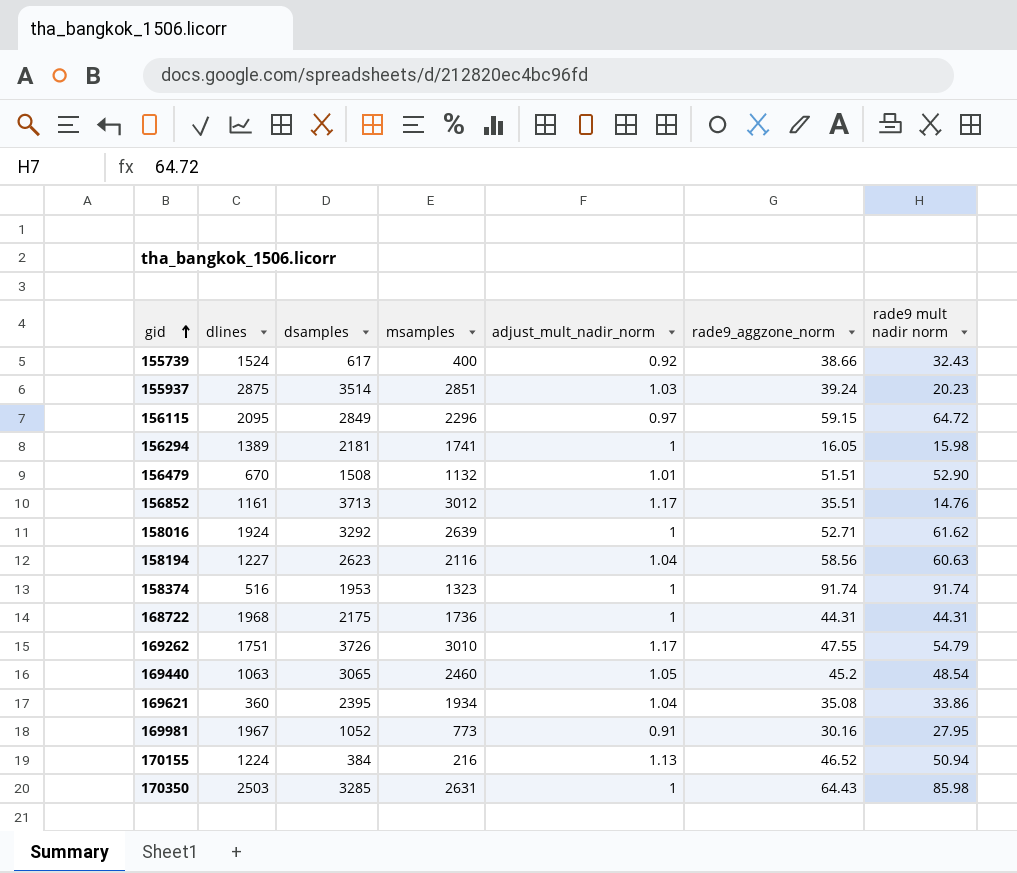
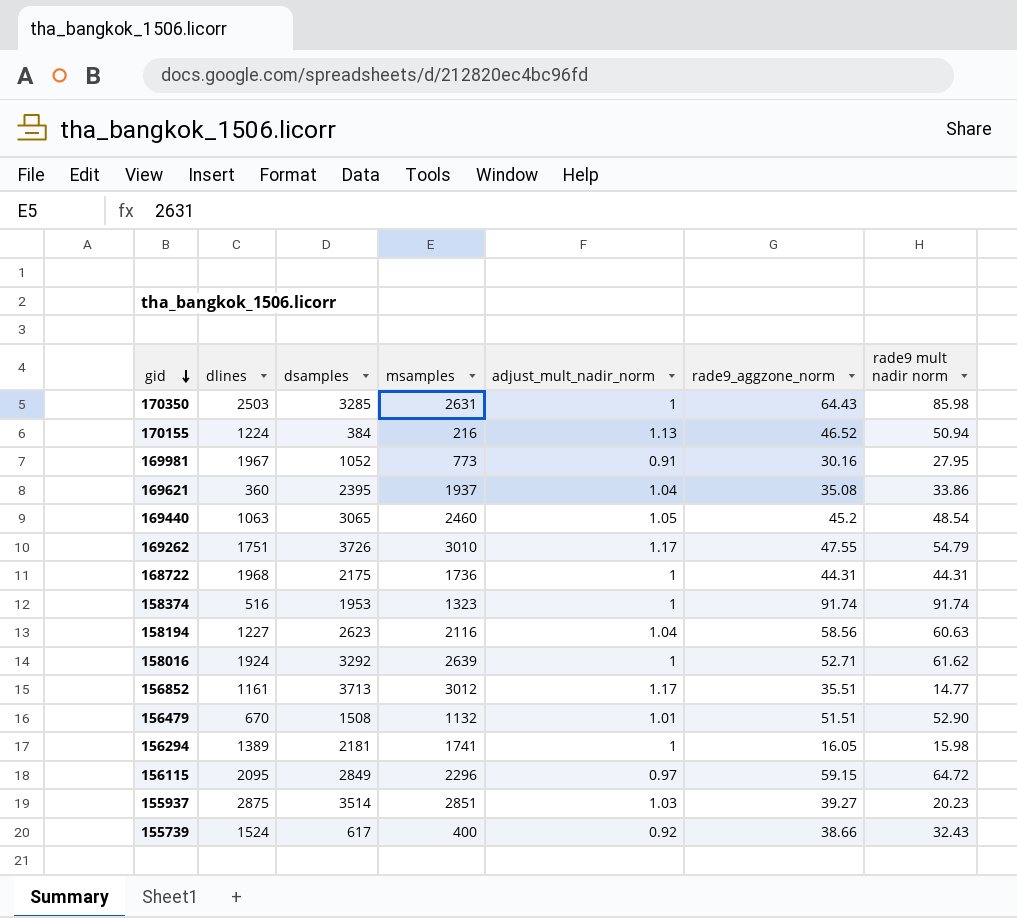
row order: gid ascending -> gid descending
169621 | msamples: 1934 -> 1937
156852 | rade9 mult nadir norm: 14.76 -> 14.77
155937 | rade9_aggzone_norm: 39.24 -> 39.27

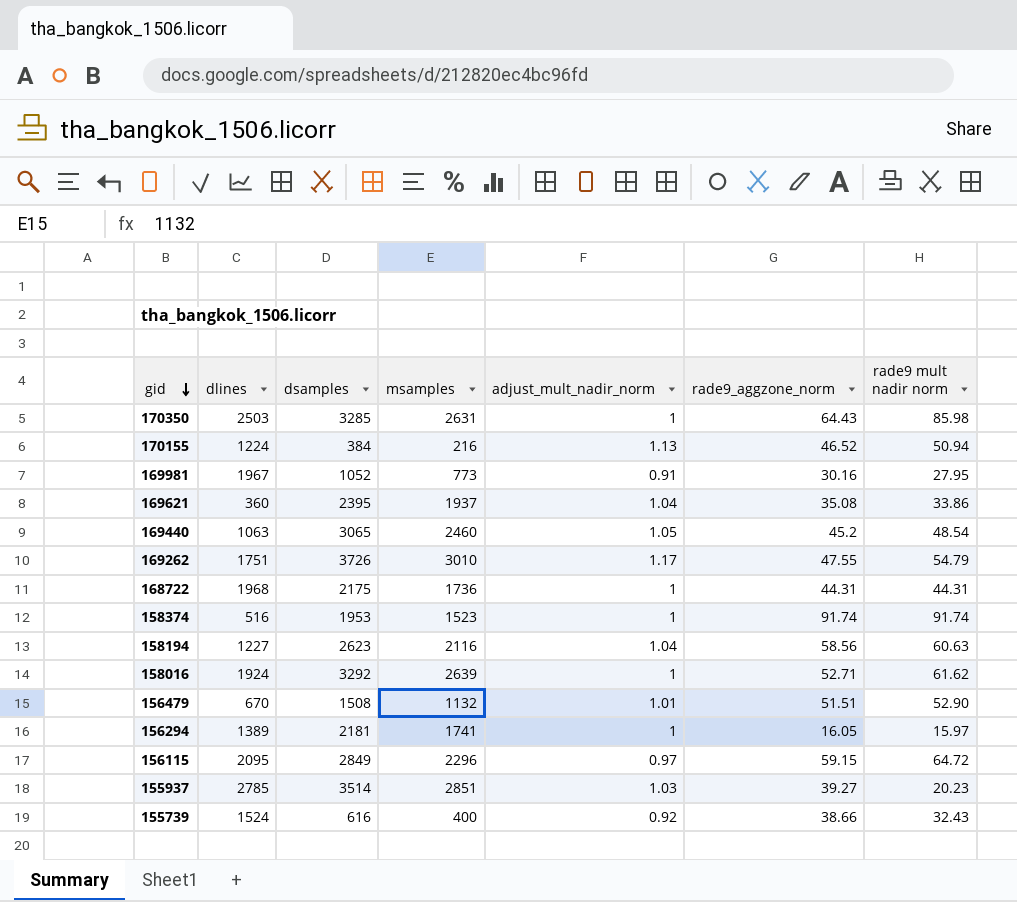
row 156852: 1161 | 3713 | 3012 | 1.17 | 35.51 | 14.77 -> none
158374 | msamples: 1323 -> 1523
156294 | rade9 mult nadir norm: 15.98 -> 15.97
155937 | dlines: 2875 -> 2785
155739 | dsamples: 617 -> 616

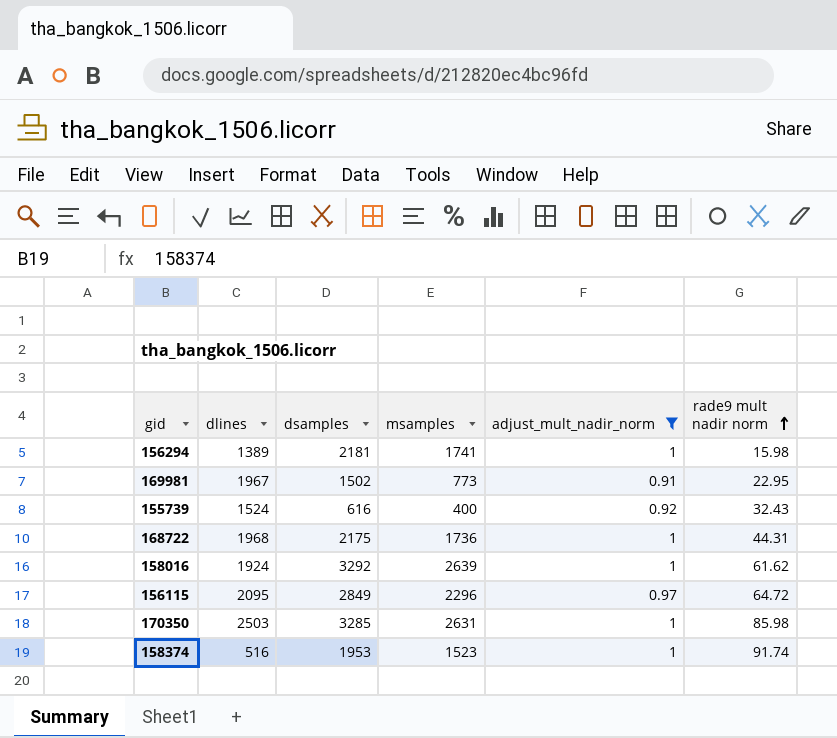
filter: none -> adjust_mult_nadir_norm <= 1
row order: gid descending -> rade9 mult nadir norm ascending
column rade9_aggzone_norm | position: 6 -> none
156294 | rade9 mult nadir norm: 15.97 -> 15.98
169981 | dsamples: 1052 -> 1502
169981 | rade9 mult nadir norm: 27.95 -> 22.95

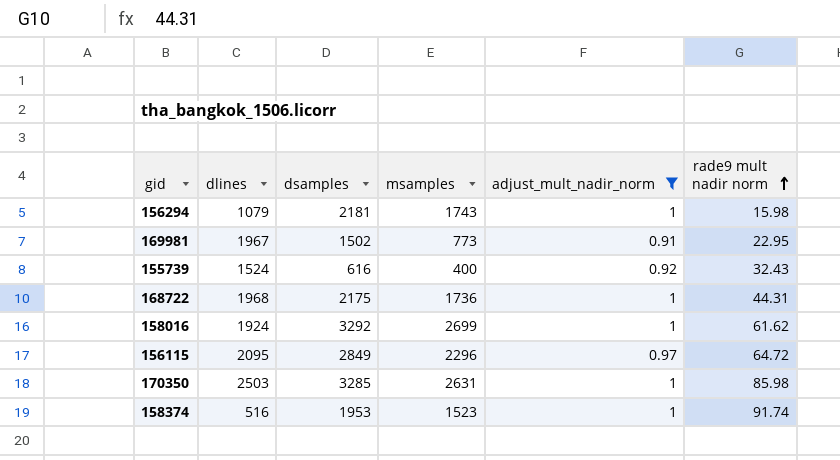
156294 | dlines: 1389 -> 1079
156294 | msamples: 1741 -> 1743
158016 | msamples: 2639 -> 2699

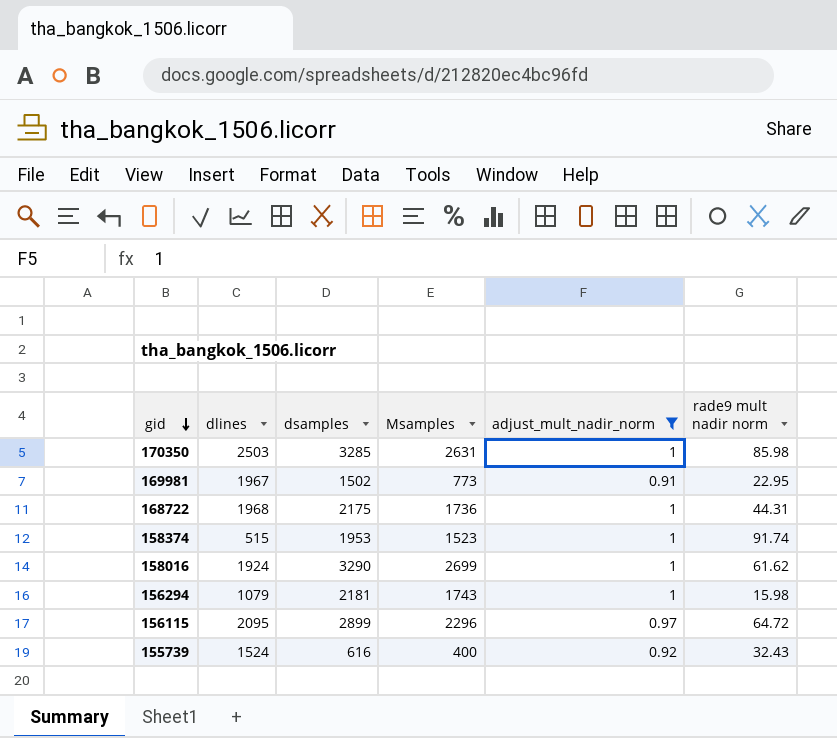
row order: rade9 mult nadir norm ascending -> gid descending
column name: msamples -> Msamples
158374 | dlines: 516 -> 515
158016 | dsamples: 3292 -> 3290
156115 | dsamples: 2849 -> 2899

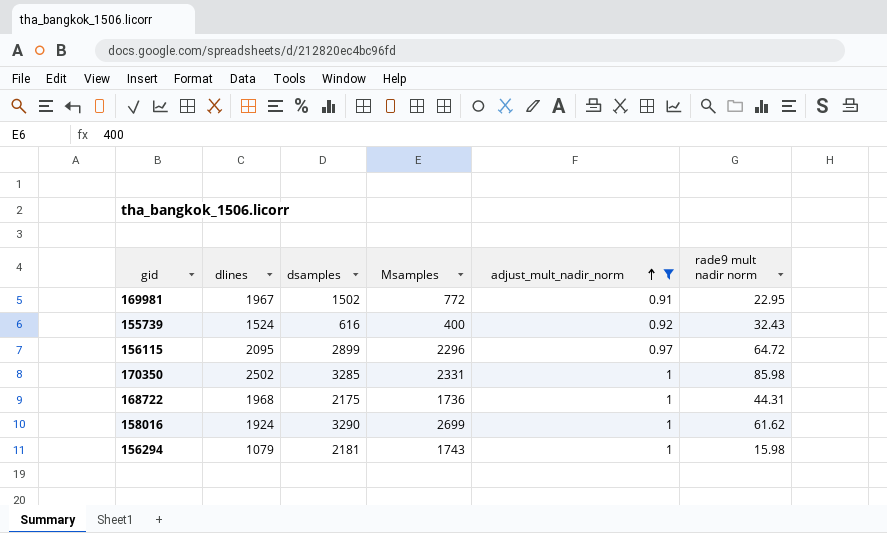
row order: gid descending -> adjust_mult_nadir_norm ascending
row 158374: 515 | 1953 | 1523 | 1 | 91.74 -> none
169981 | Msamples: 773 -> 772
170350 | dlines: 2503 -> 2502
170350 | Msamples: 2631 -> 2331

